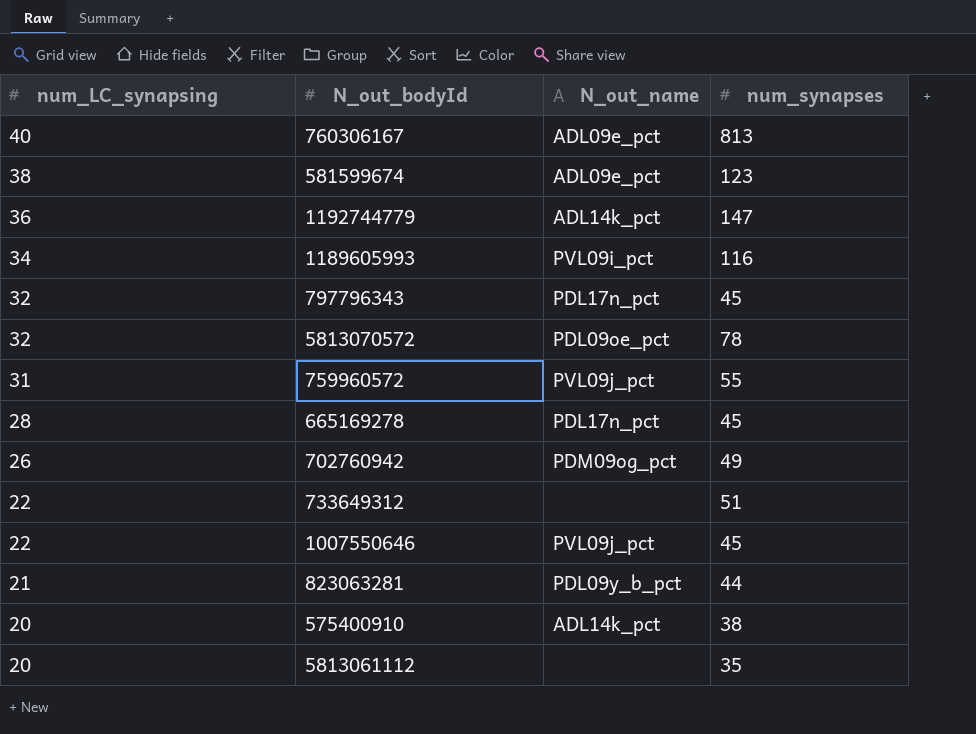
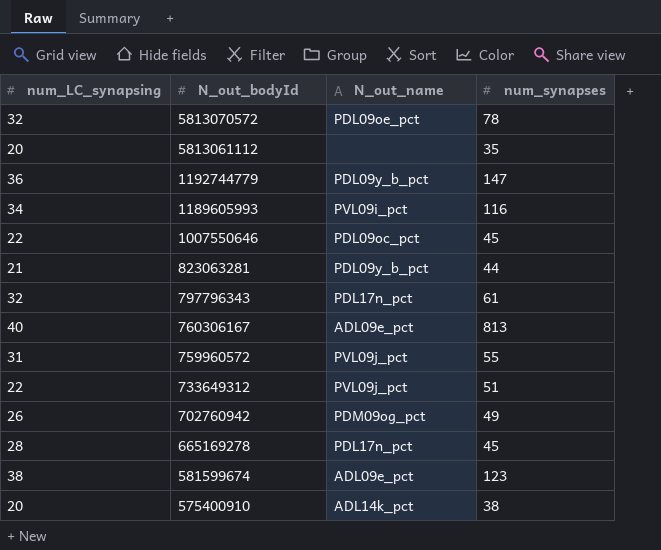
row order: num_LC_synapsing descending -> N_out_bodyId descending
1192744779 | N_out_name: ADL14k_pct -> PDL09y_b_pct
1007550646 | N_out_name: PVL09j_pct -> PDL09oc_pct
797796343 | num_synapses: 45 -> 61
733649312 | N_out_name: none -> PVL09j_pct

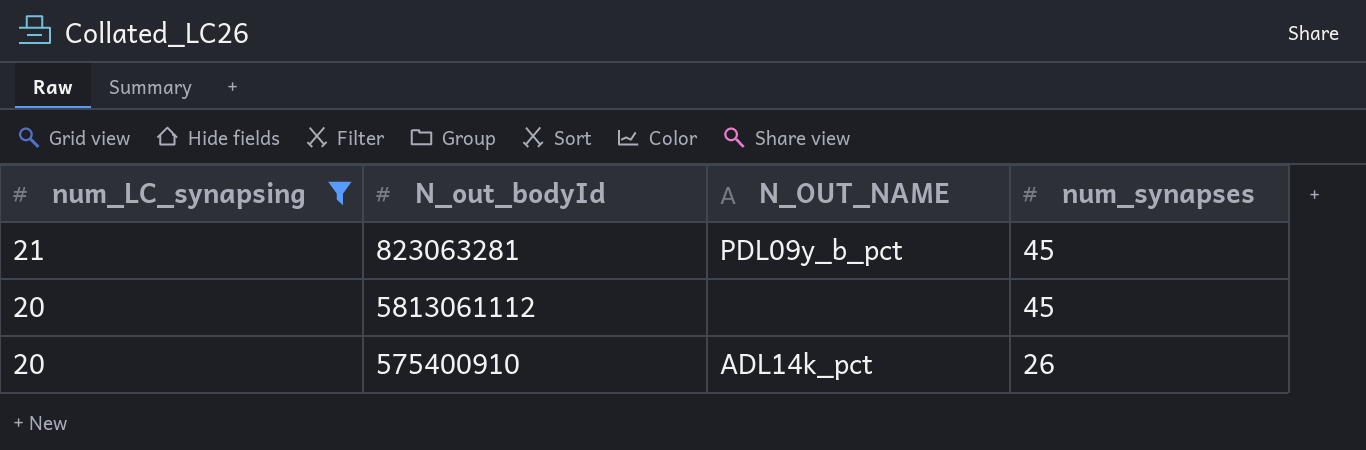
filter: none -> num_LC_synapsing <= 21
row order: N_out_bodyId descending -> num_LC_synapsing descending
column name: N_out_name -> N_OUT_NAME
823063281 | num_synapses: 44 -> 45
5813061112 | num_synapses: 35 -> 45
575400910 | num_synapses: 38 -> 26

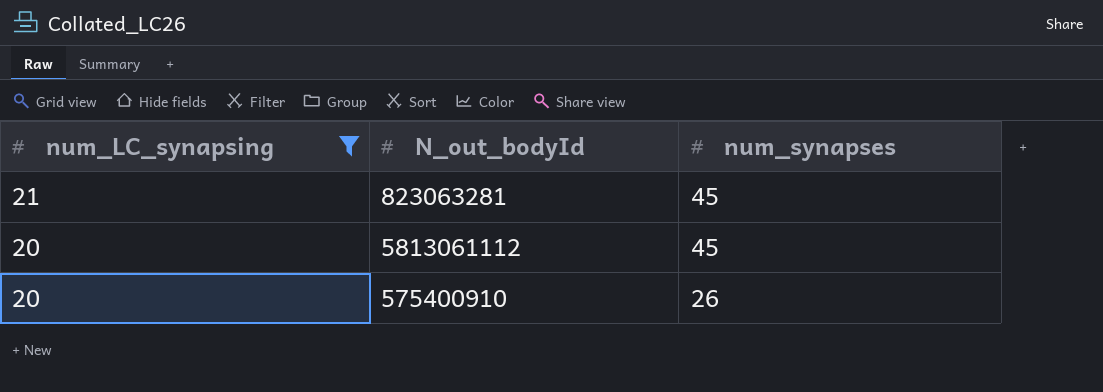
column N_OUT_NAME | position: 3 -> none

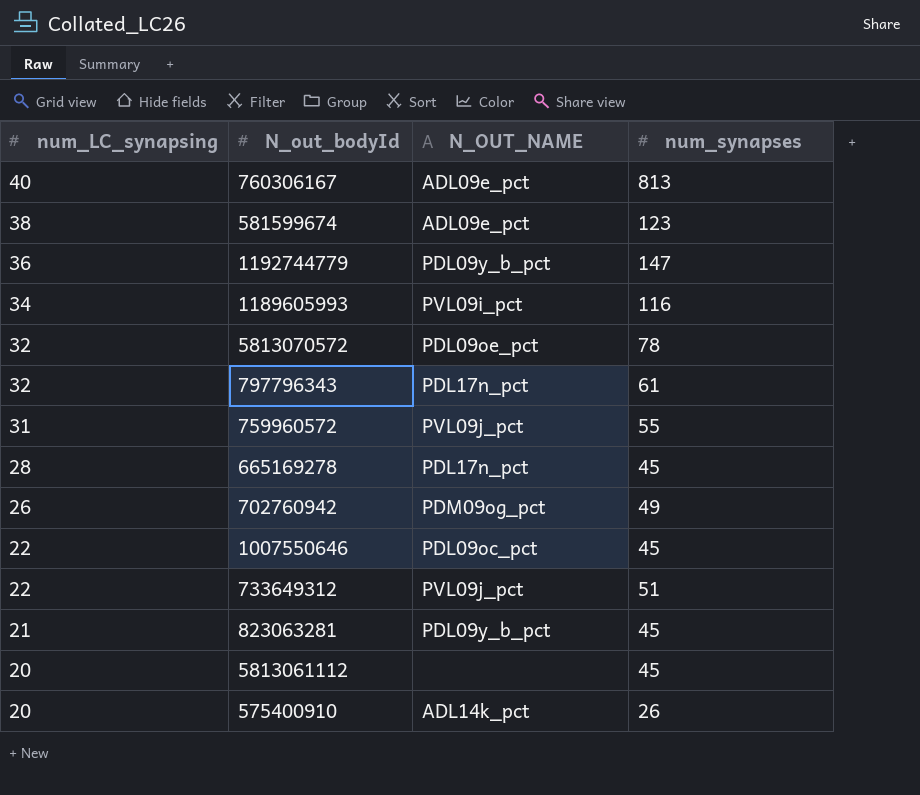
filter: num_LC_synapsing <= 21 -> none
column N_OUT_NAME | position: none -> 3

